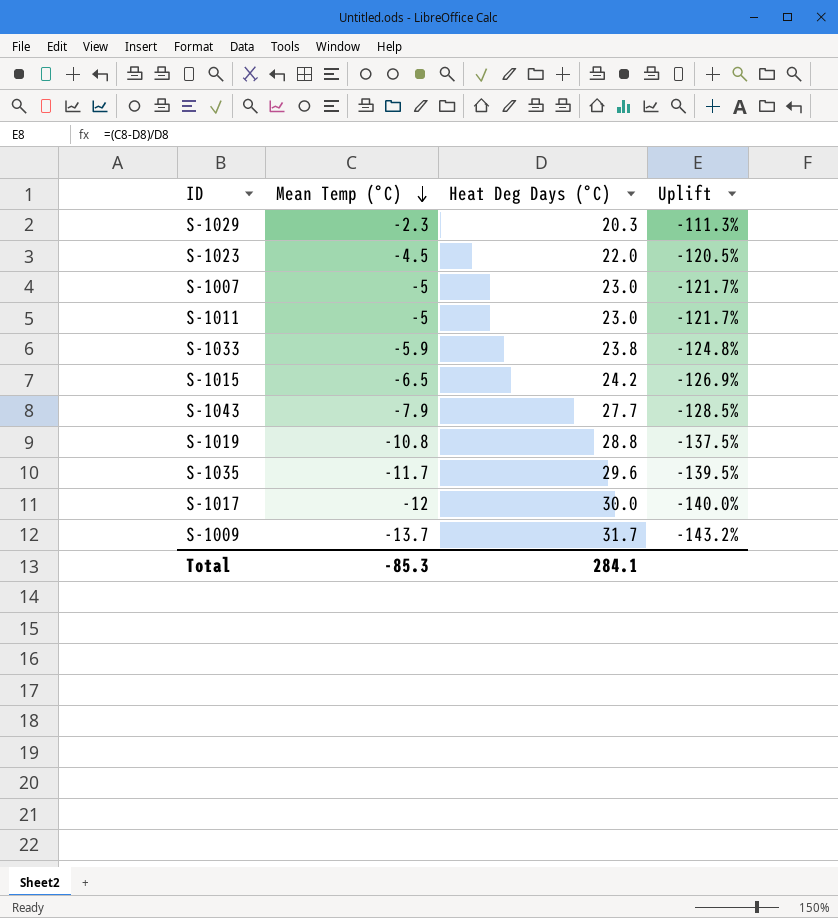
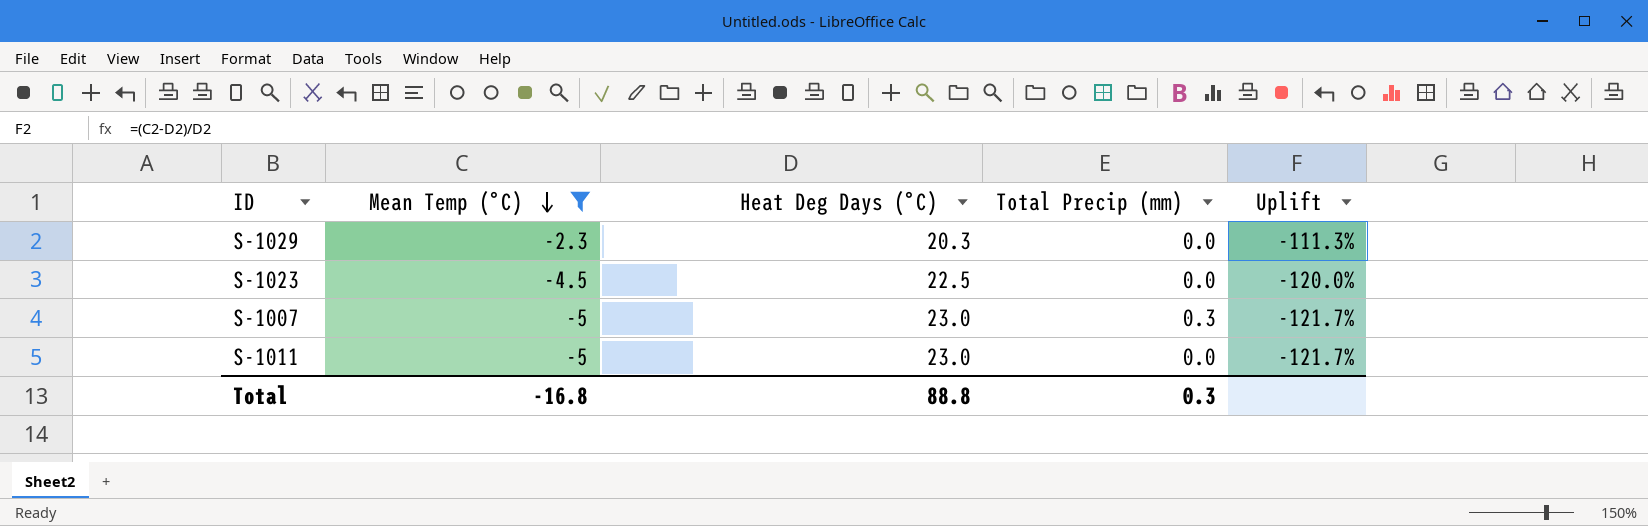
filter: none -> Mean Temp (°C) >= -5
column Total Precip (mm) | position: none -> 4
S-1023 | Heat Deg Days (°C): 22.0 -> 22.5
S-1023 | Uplift: -120.5% -> -120.0%
Total | Mean Temp (°C): -85.3 -> -16.8
Total | Heat Deg Days (°C): 284.1 -> 88.8

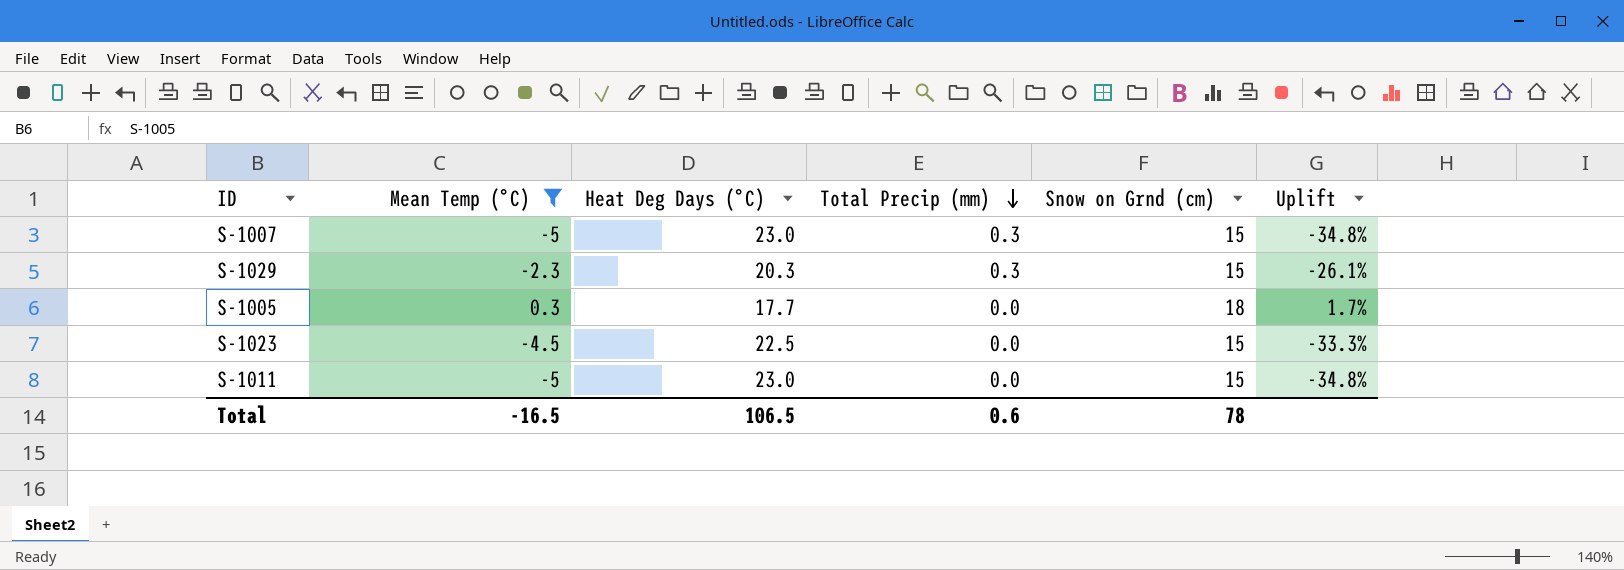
row order: Mean Temp (°C) descending -> Total Precip (mm) descending
column Snow on Grnd (cm) | position: none -> 5
column Uplift | formula: ([Mean Temp (°C)] - [Heat Deg Days (°C)]) / [Heat Deg Days (°C)] -> ([Snow on Grnd (cm)] - [Heat Deg Days (°C)]) / [Heat Deg Days (°C)]
S-1029 | Total Precip (mm): 0.0 -> 0.3
row S-1005: none -> 0.3 | 17.7 | 0.0 | 18 | 1.7%
Total | Mean Temp (°C): -16.8 -> -16.5
Total | Heat Deg Days (°C): 88.8 -> 106.5
Total | Total Precip (mm): 0.3 -> 0.6

